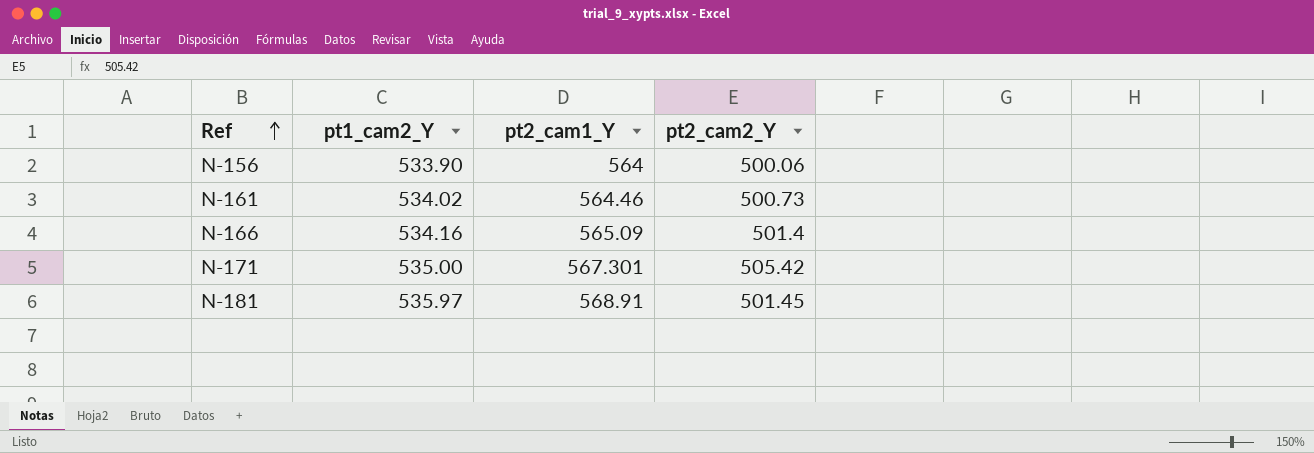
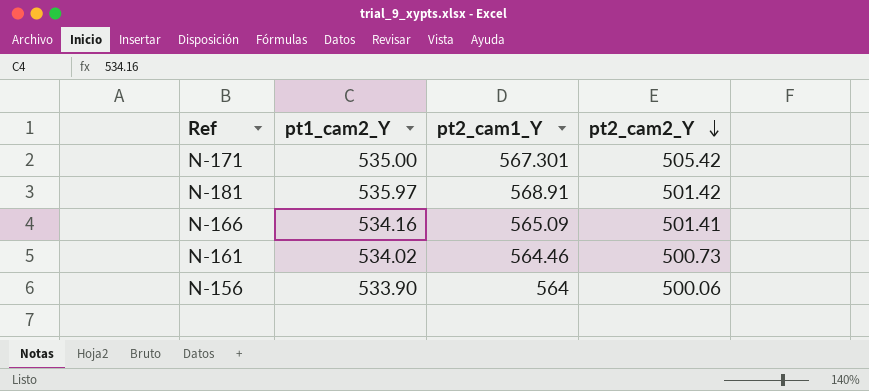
row order: Ref ascending -> pt2_cam2_Y descending
N-181 | pt2_cam2_Y: 501.45 -> 501.42
N-166 | pt2_cam2_Y: 501.4 -> 501.41

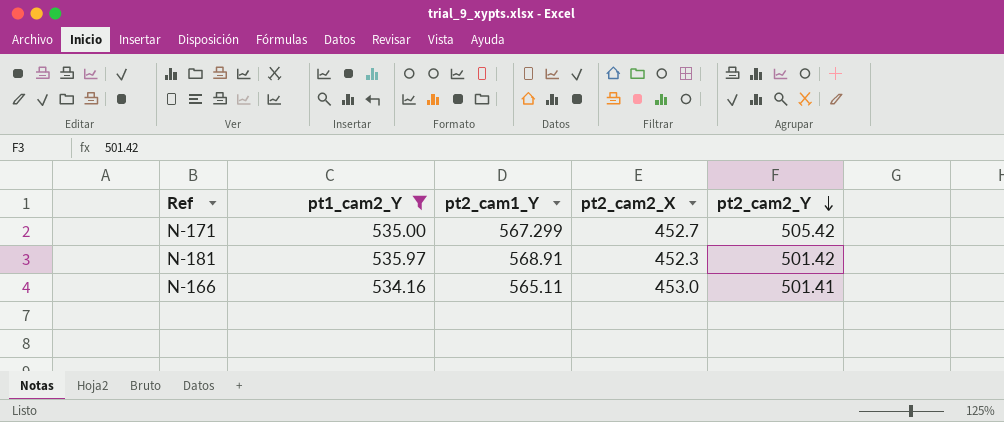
filter: none -> pt1_cam2_Y >= 534.16
column pt2_cam2_X | position: none -> 4
N-171 | pt2_cam1_Y: 567.301 -> 567.299
N-166 | pt2_cam1_Y: 565.09 -> 565.11

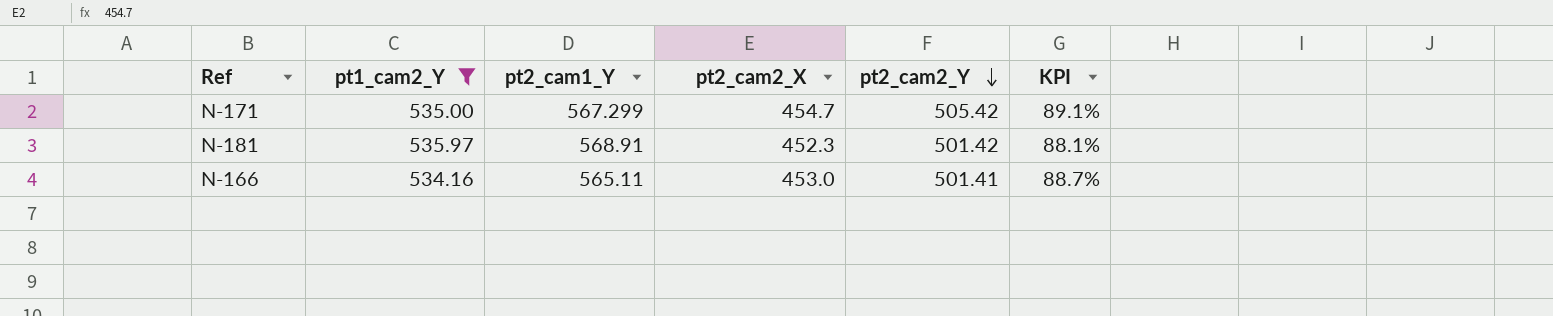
column KPI | formula: none -> [pt2_cam2_Y] / [pt2_cam1_Y]
N-171 | pt2_cam2_X: 452.7 -> 454.7

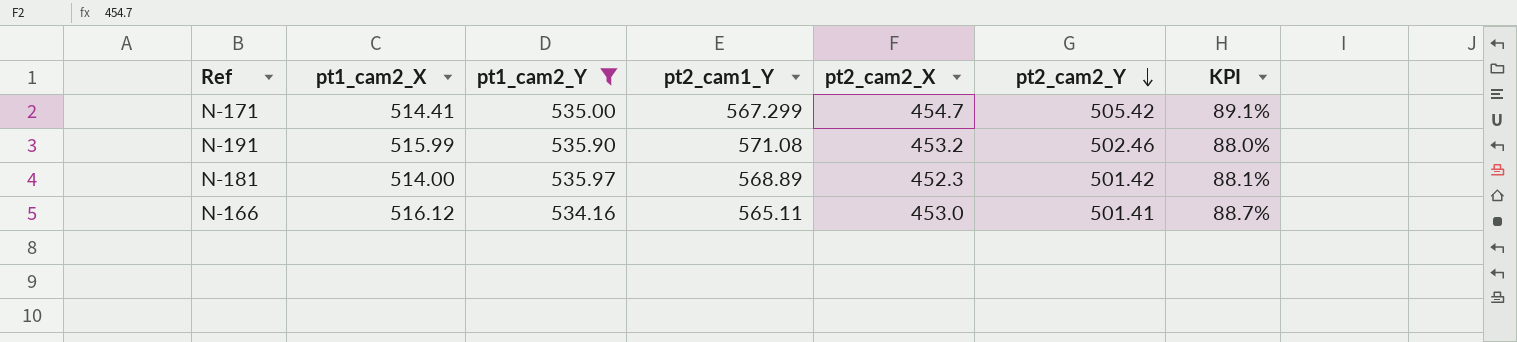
column pt1_cam2_X | position: none -> 2
row N-191: none -> 515.99 | 535.90 | 571.08 | 453.2 | 502.46 | 88.0%
N-181 | pt2_cam1_Y: 568.91 -> 568.89

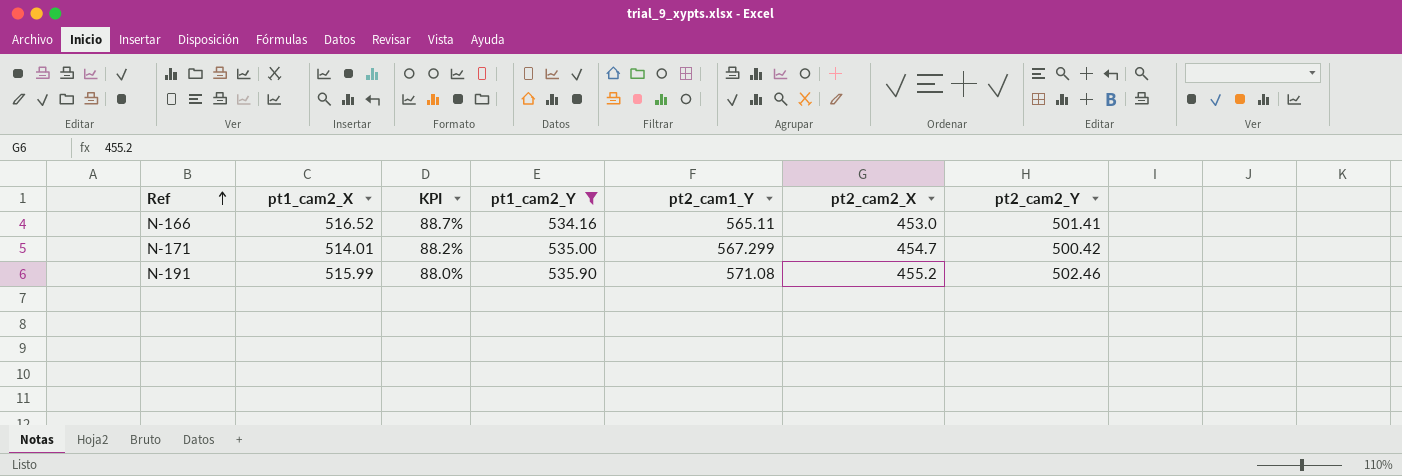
row order: pt2_cam2_Y descending -> Ref ascending
column KPI | position: 7 -> 3
row N-181: 514.00 | 535.97 | 568.89 | 452.3 | 501.42 | 88.1% -> none
N-166 | pt1_cam2_X: 516.12 -> 516.52
N-171 | pt1_cam2_X: 514.41 -> 514.01
N-171 | KPI: 89.1% -> 88.2%
N-171 | pt2_cam2_Y: 505.42 -> 500.42
N-191 | pt2_cam2_X: 453.2 -> 455.2

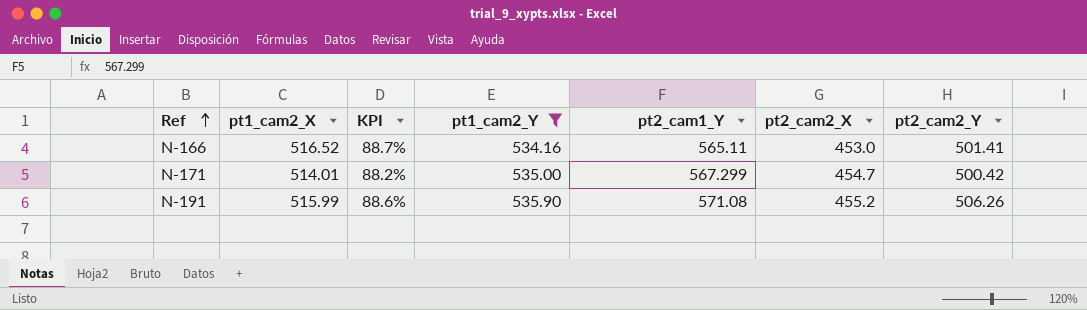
N-191 | KPI: 88.0% -> 88.6%
N-191 | pt2_cam2_Y: 502.46 -> 506.26

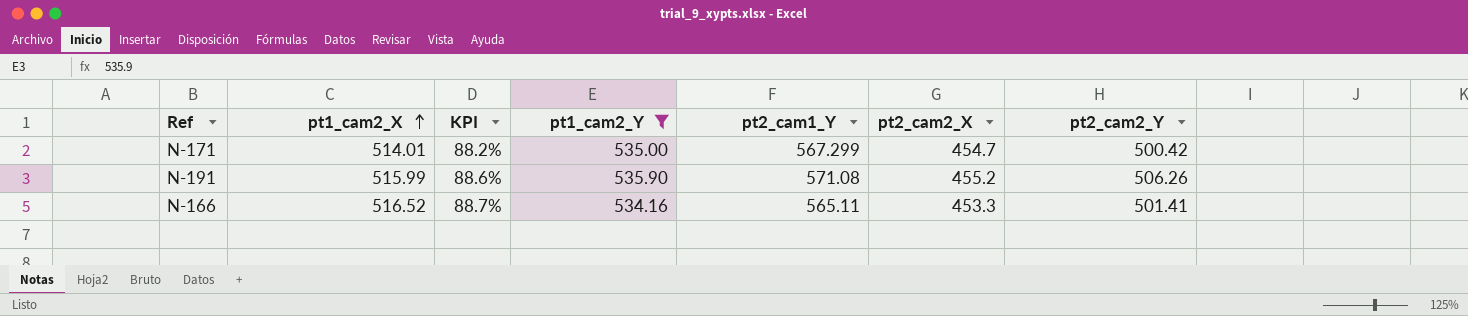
row order: Ref ascending -> pt1_cam2_X ascending
N-166 | pt2_cam2_X: 453.0 -> 453.3

